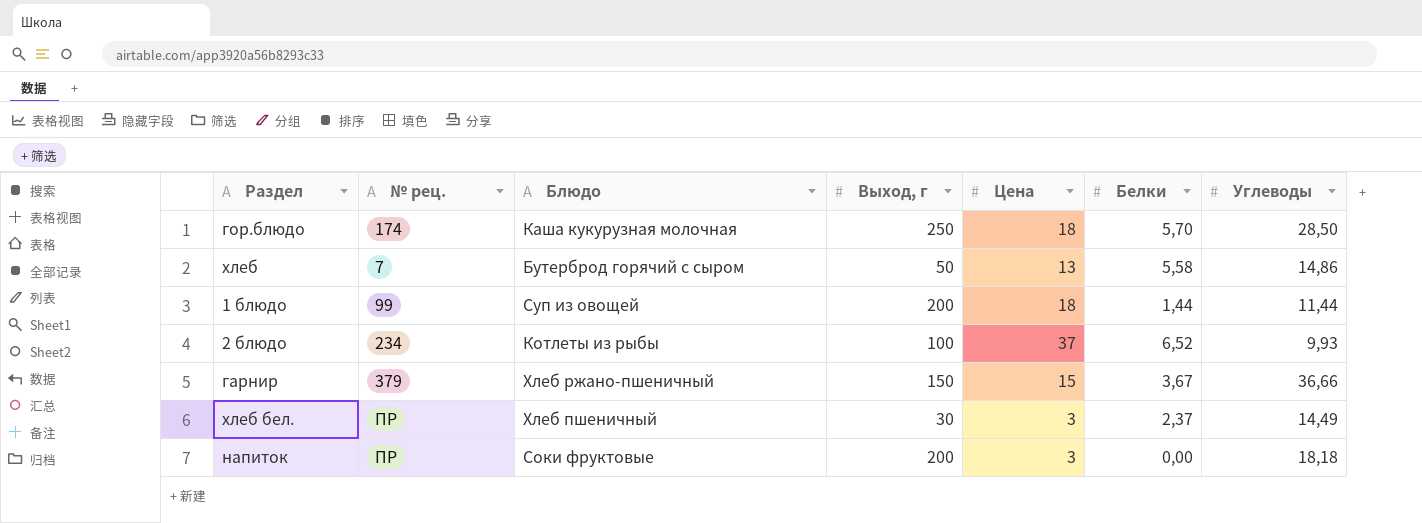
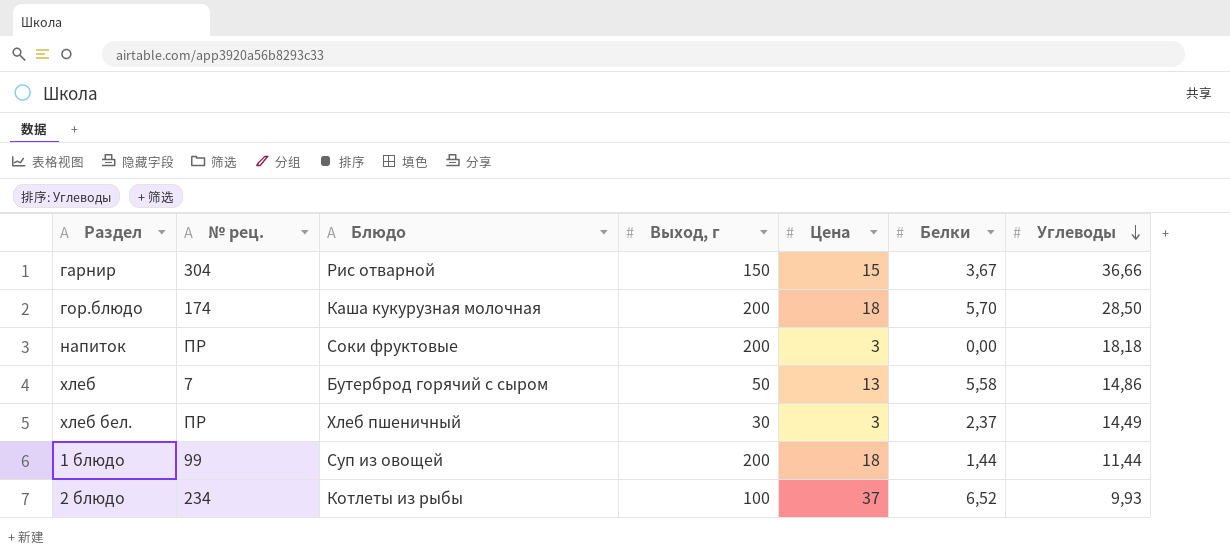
row order: none -> Углеводы descending
гарнир | № рец.: 379 -> 304
гарнир | Блюдо: Хлеб ржано-пшеничный -> Рис отварной
гор.блюдо | Выход, г: 250 -> 200

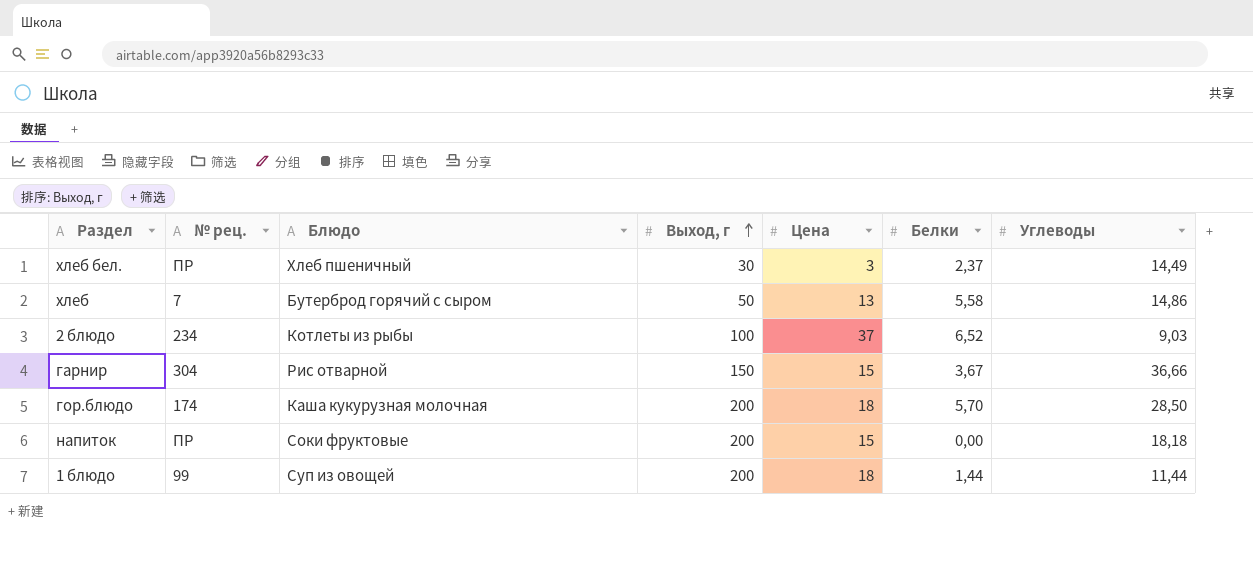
row order: Углеводы descending -> Выход, г ascending
2 блюдо | Углеводы: 9,93 -> 9,03
напиток | Цена: 3 -> 15

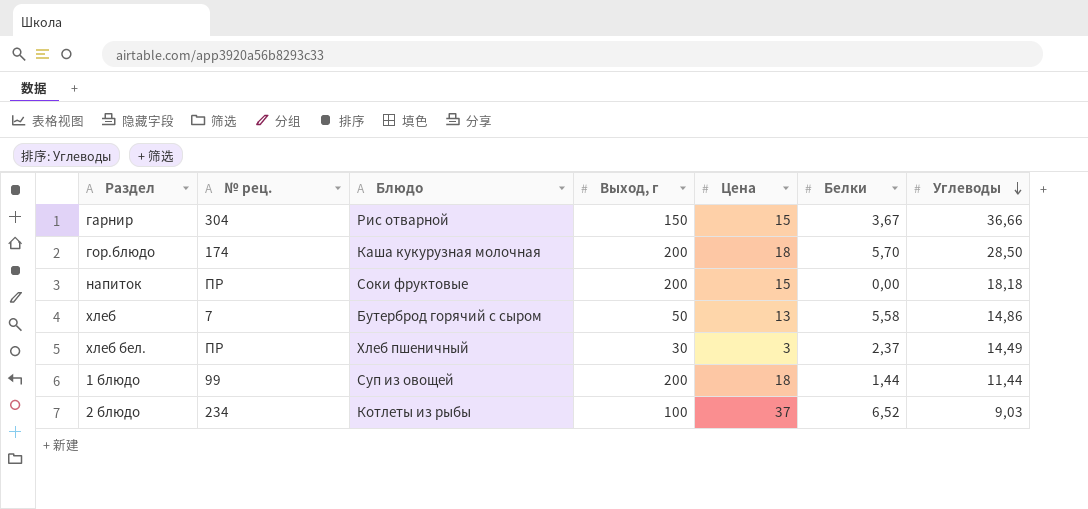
row order: Выход, г ascending -> Углеводы descending

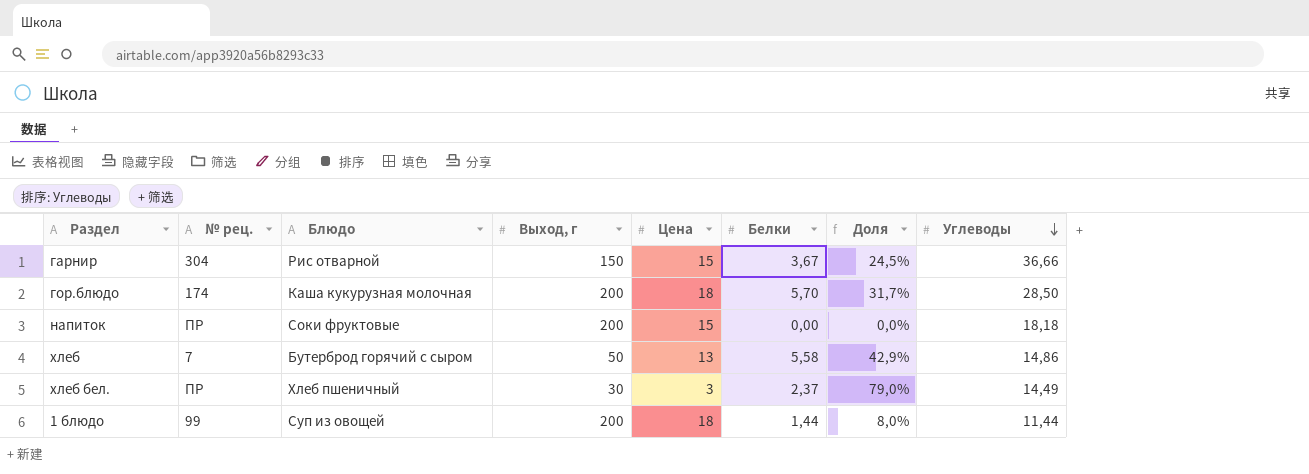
column Доля | formula: none -> [Белки] / [Цена]
row 2 блюдо: 234 | Котлеты из рыбы | 100 | 37 | 6,52 | 9,03 -> none

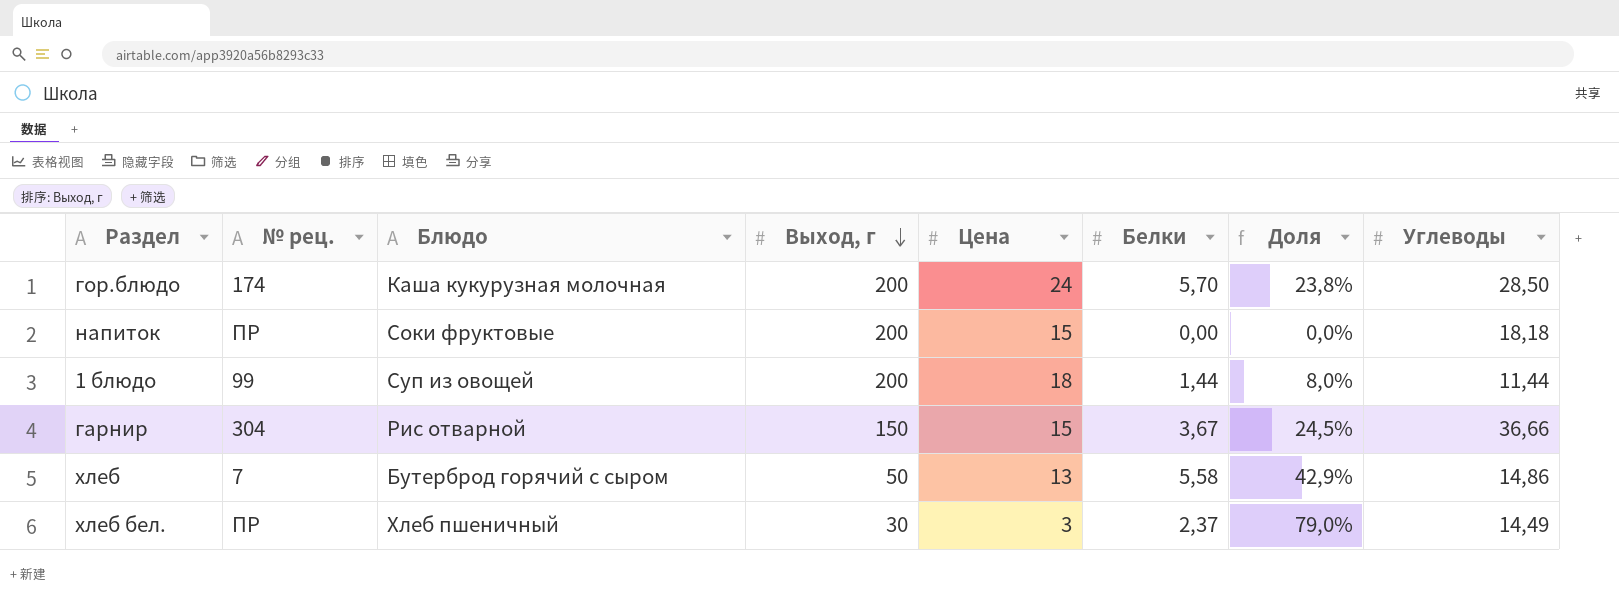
row order: Углеводы descending -> Выход, г descending
гор.блюдо | Цена: 18 -> 24
гор.блюдо | Доля: 31,7% -> 23,8%

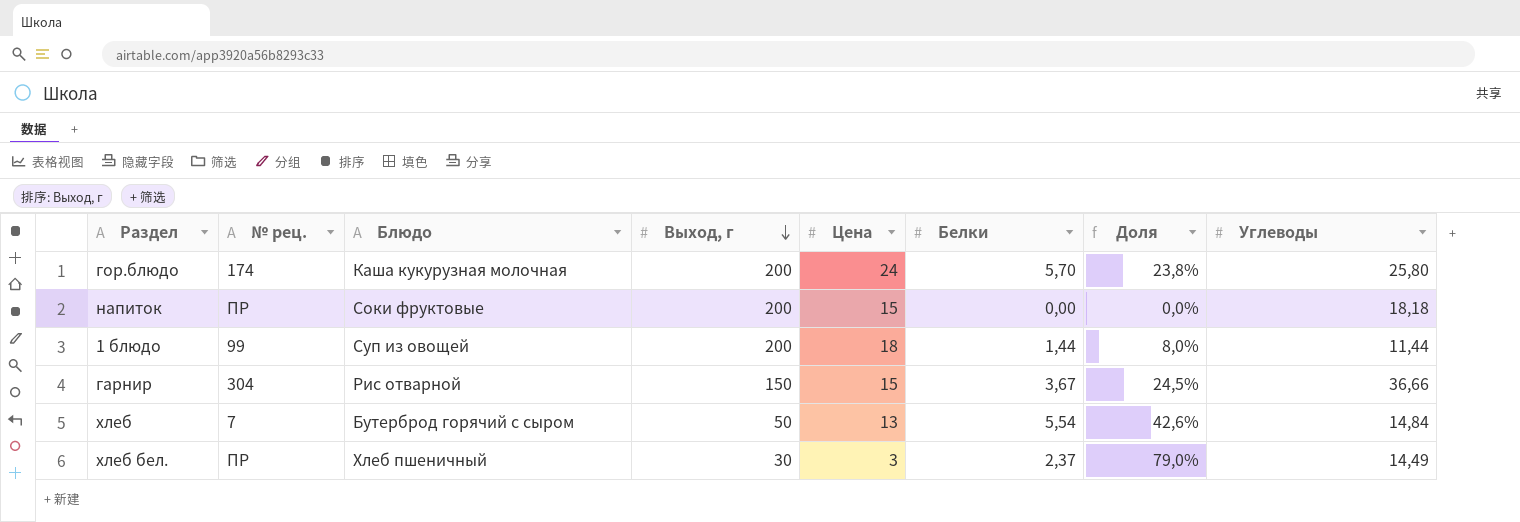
гор.блюдо | Углеводы: 28,50 -> 25,80
хлеб | Белки: 5,58 -> 5,54
хлеб | Доля: 42,9% -> 42,6%
хлеб | Углеводы: 14,86 -> 14,84

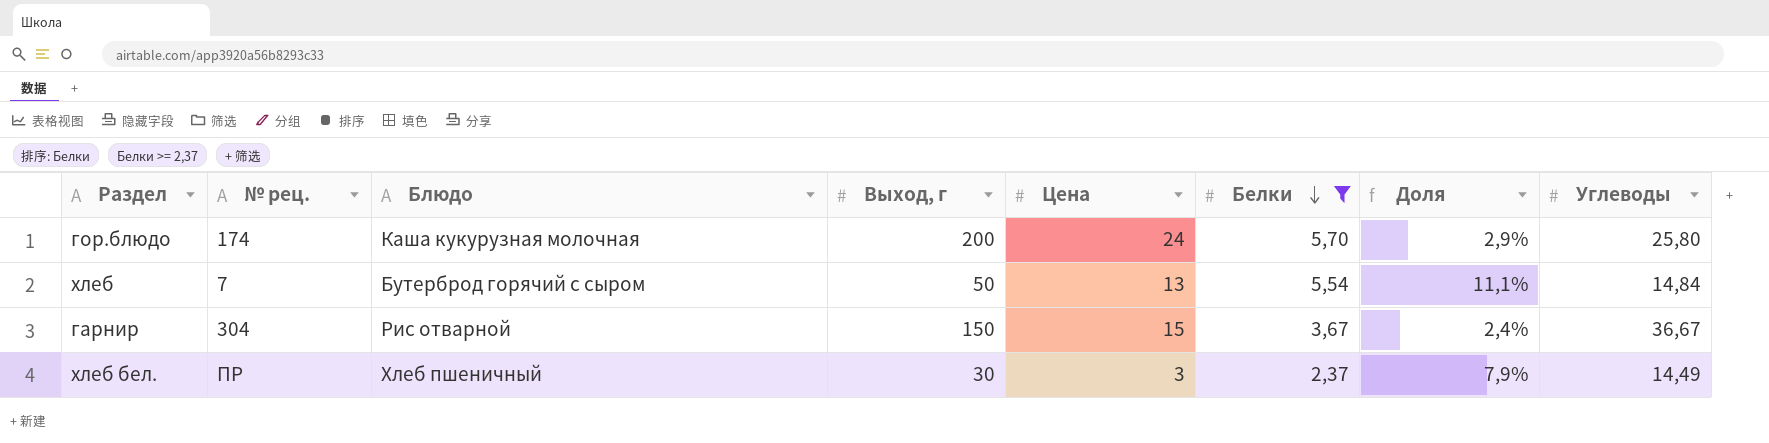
filter: none -> Белки >= 2,37
row order: Выход, г descending -> Белки descending
column Доля | formula: [Белки] / [Цена] -> [Белки] / [Выход, г]
гарнир | Углеводы: 36,66 -> 36,67

